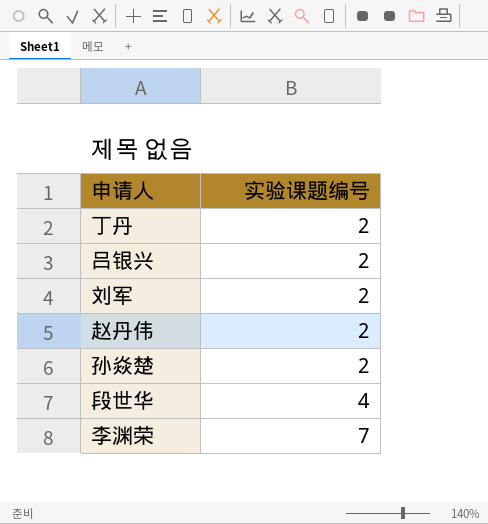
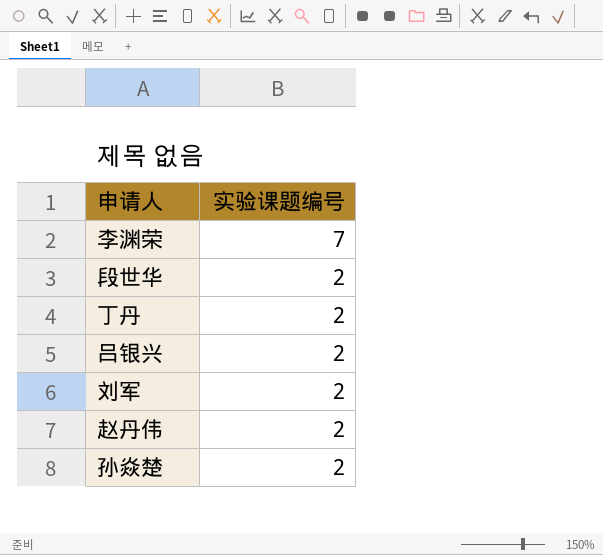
row order: 实验课题编号 ascending -> 实验课题编号 descending
段世华 | 实验课题编号: 4 -> 2

